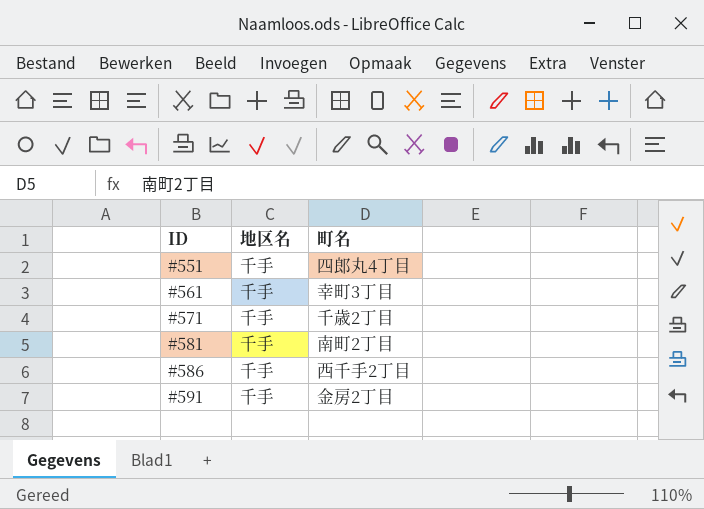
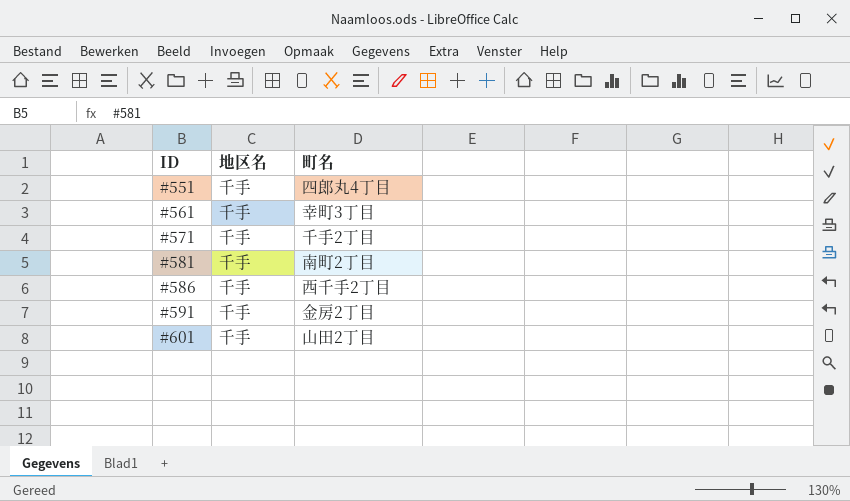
#571 | 町名: 千歳2丁目 -> 千手2丁目
row #601: none -> 千手 | 山田2丁目

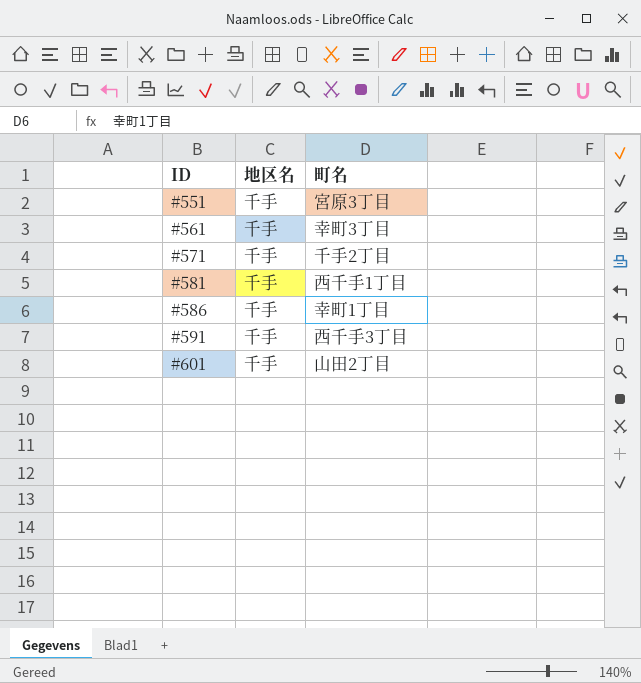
#551 | 町名: 四郎丸4丁目 -> 宮原3丁目
#581 | 町名: 南町2丁目 -> 西千手1丁目
#586 | 町名: 西千手2丁目 -> 幸町1丁目
#591 | 町名: 金房2丁目 -> 西千手3丁目

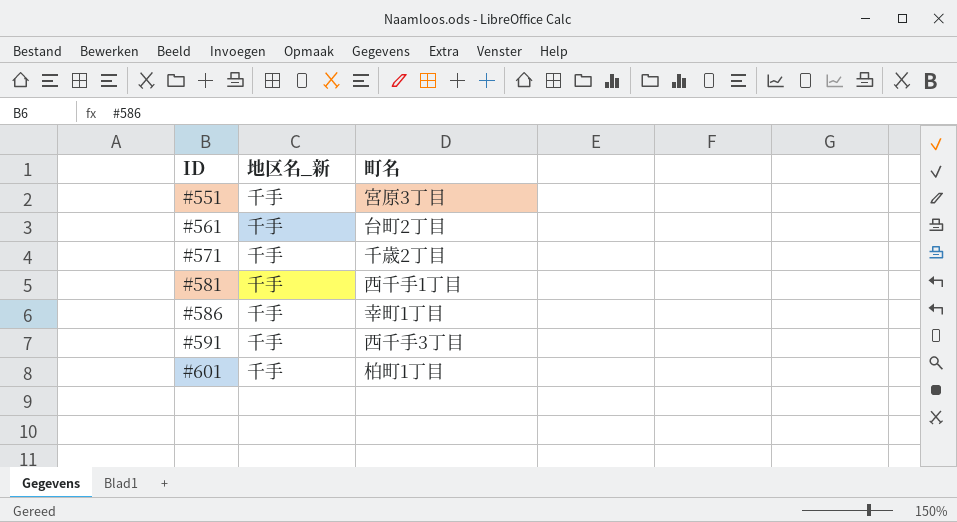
column name: 地区名 -> 地区名_新
#561 | 町名: 幸町3丁目 -> 台町2丁目
#571 | 町名: 千手2丁目 -> 千歳2丁目
#601 | 町名: 山田2丁目 -> 柏町1丁目

